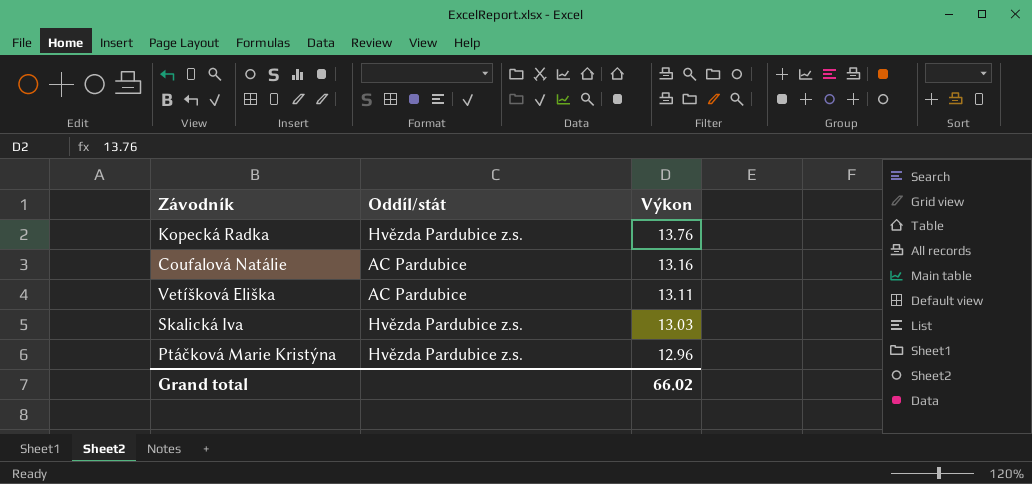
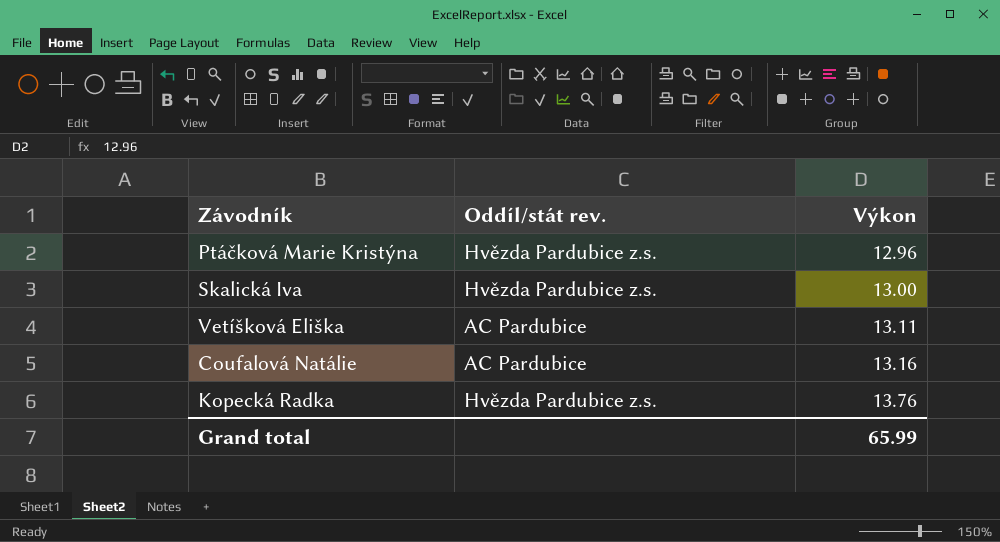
row order: Výkon descending -> Výkon ascending
column name: Oddíl/stát -> Oddíl/stát rev.
Skalická Iva | Výkon: 13.03 -> 13.00
Grand total | Výkon: 66.02 -> 65.99

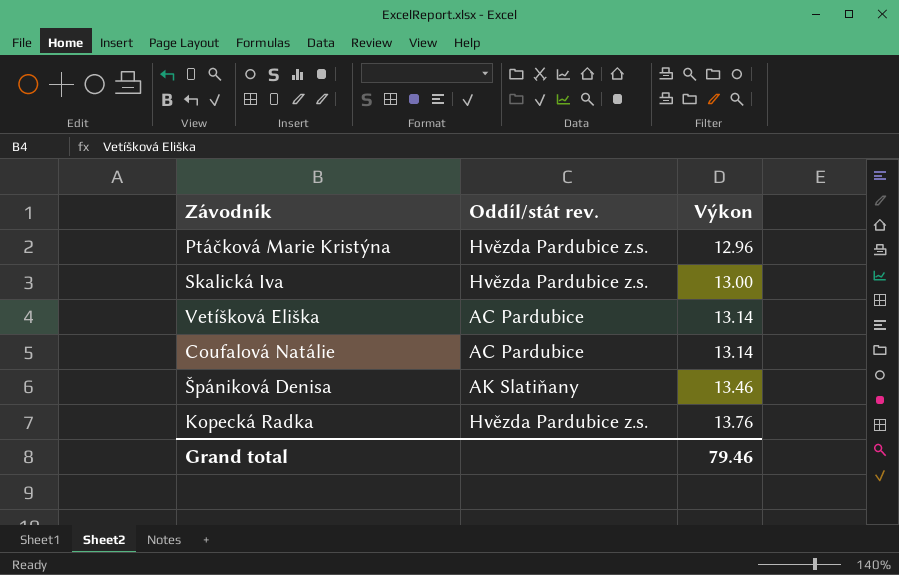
Vetíšková Eliška | Výkon: 13.11 -> 13.14
Coufalová Natálie | Výkon: 13.16 -> 13.14
row Špániková Denisa: none -> AK Slatiňany | 13.46
Grand total | Výkon: 65.99 -> 79.46

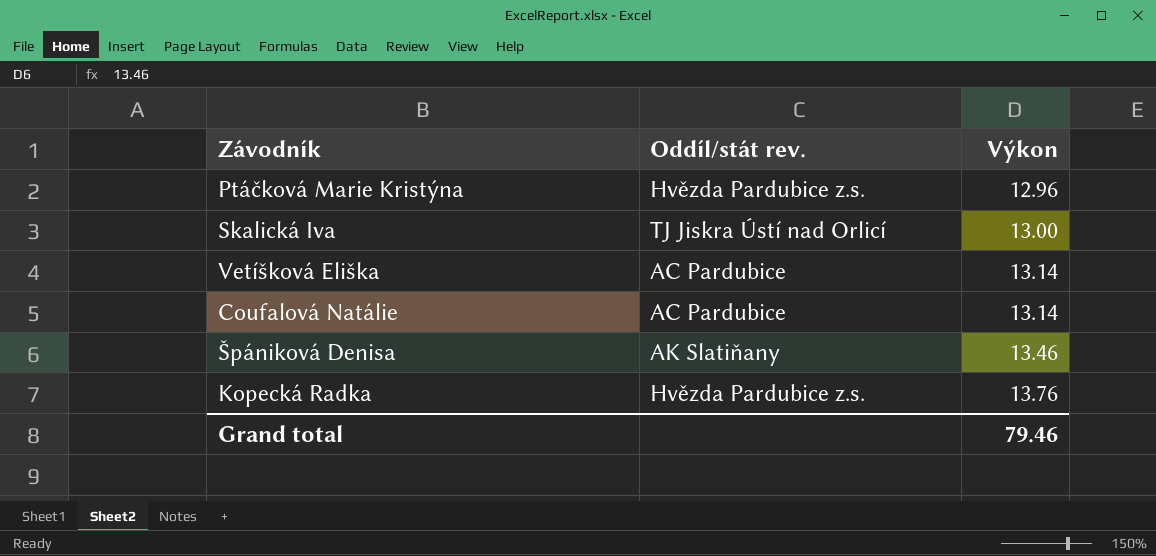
Skalická Iva | Oddíl/stát rev.: Hvězda Pardubice z.s. -> TJ Jiskra Ústí nad Orlicí

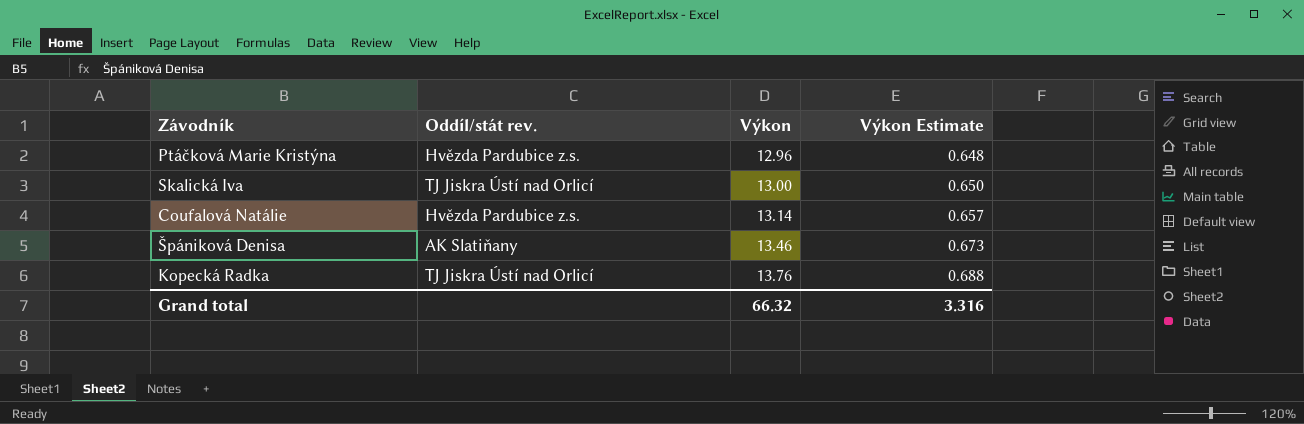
column Výkon Estimate | formula: none -> [Výkon] * 0.05
row Vetíšková Eliška: AC Pardubice | 13.14 -> none
Coufalová Natálie | Oddíl/stát rev.: AC Pardubice -> Hvězda Pardubice z.s.
Kopecká Radka | Oddíl/stát rev.: Hvězda Pardubice z.s. -> TJ Jiskra Ústí nad Orlicí
Grand total | Výkon: 79.46 -> 66.32

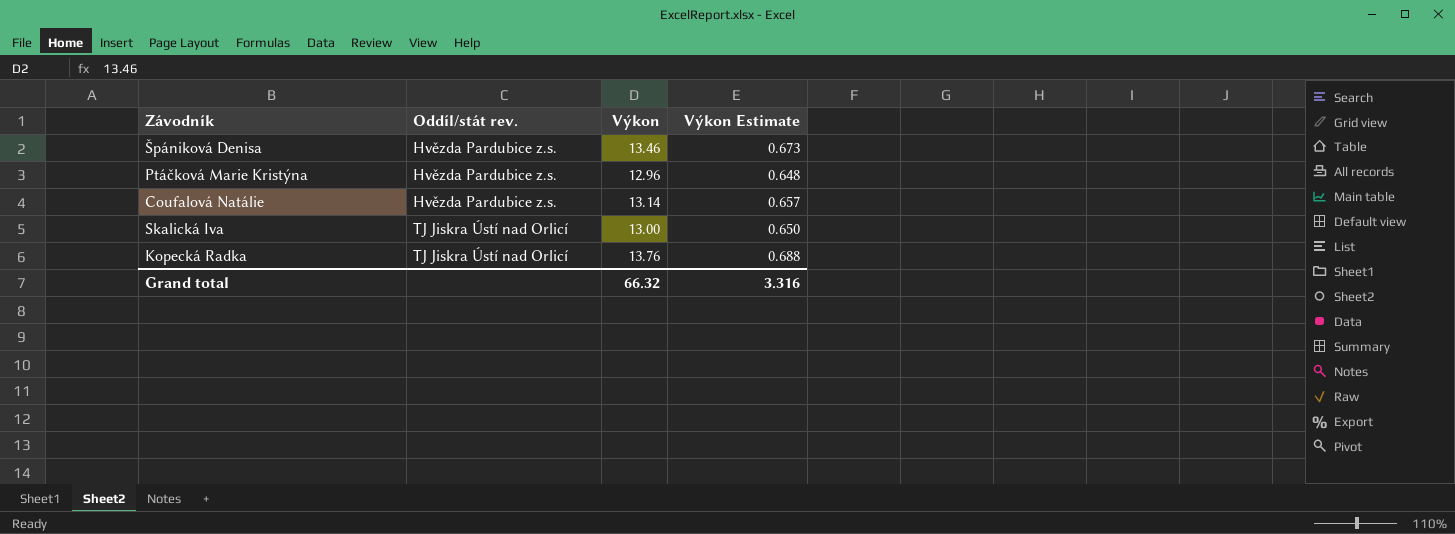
row order: Výkon ascending -> Oddíl/stát rev. ascending
Špániková Denisa | Oddíl/stát rev.: AK Slatiňany -> Hvězda Pardubice z.s.

